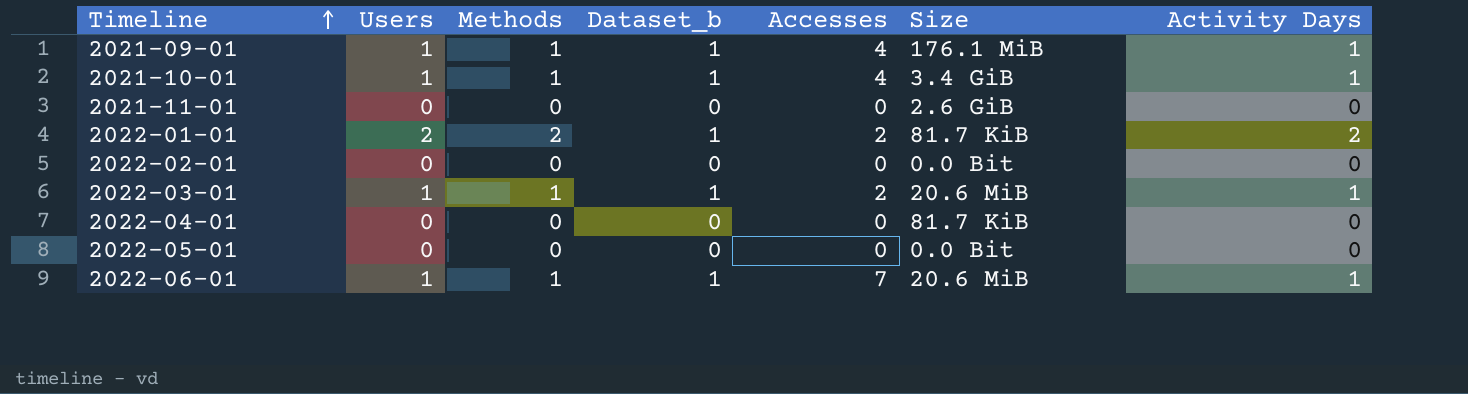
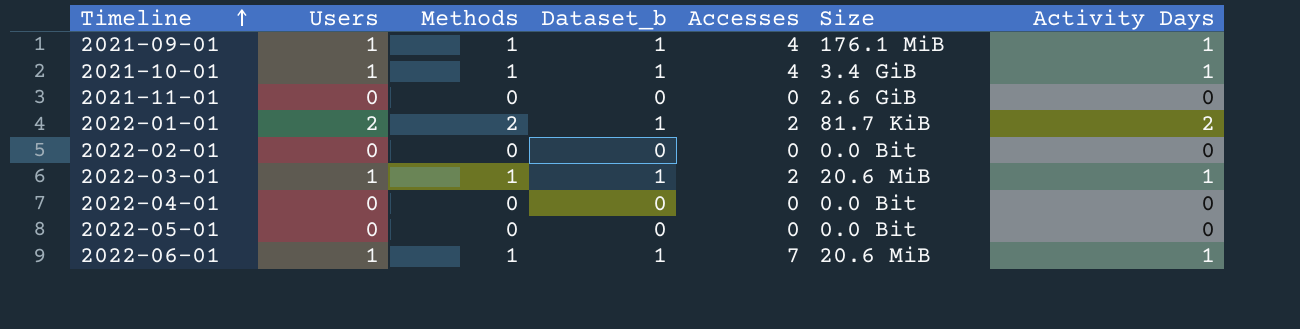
2022-04-01 | Size: 81.7 KiB -> 0.0 Bit

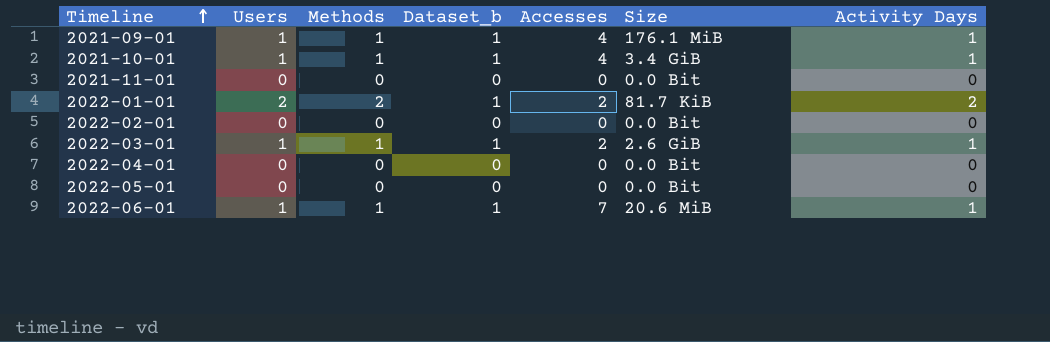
2021-11-01 | Size: 2.6 GiB -> 0.0 Bit
2022-03-01 | Size: 20.6 MiB -> 2.6 GiB

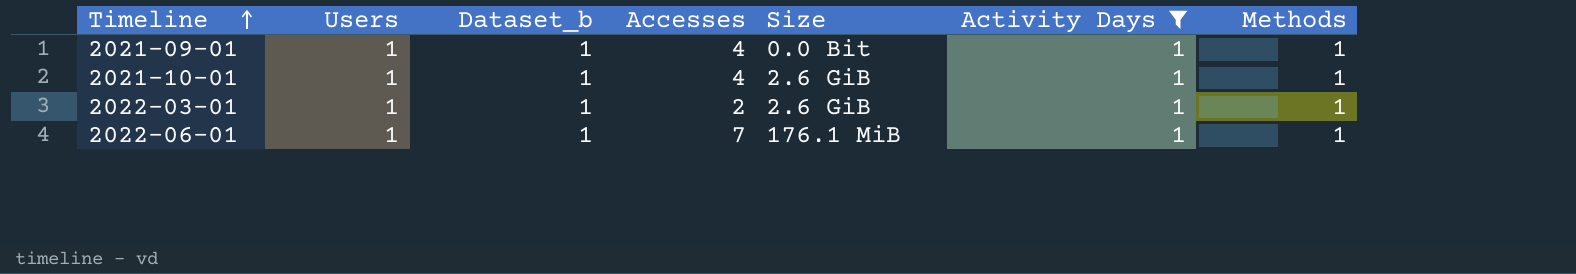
filter: none -> Activity Days = 1
column Methods | position: 3 -> 7
2021-09-01 | Size: 176.1 MiB -> 0.0 Bit
2021-10-01 | Size: 3.4 GiB -> 2.6 GiB
2022-06-01 | Size: 20.6 MiB -> 176.1 MiB

